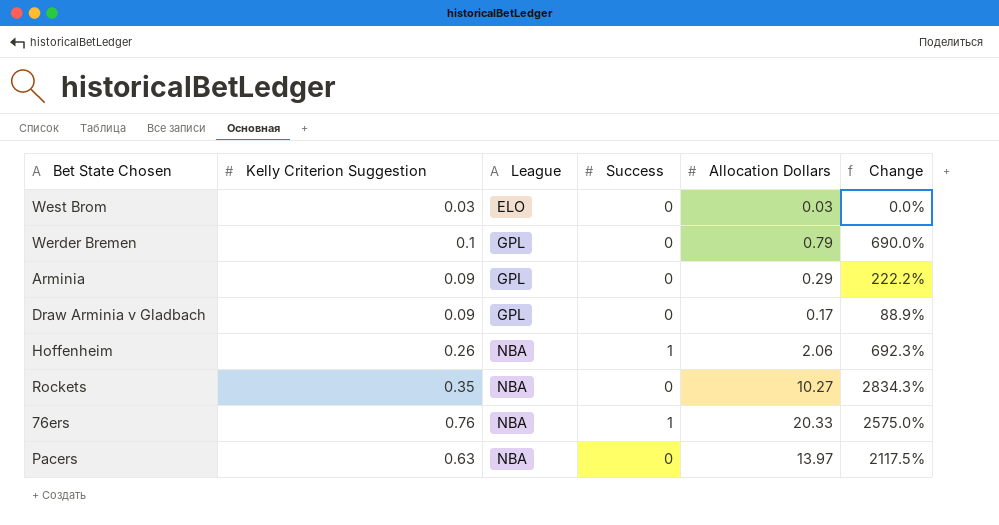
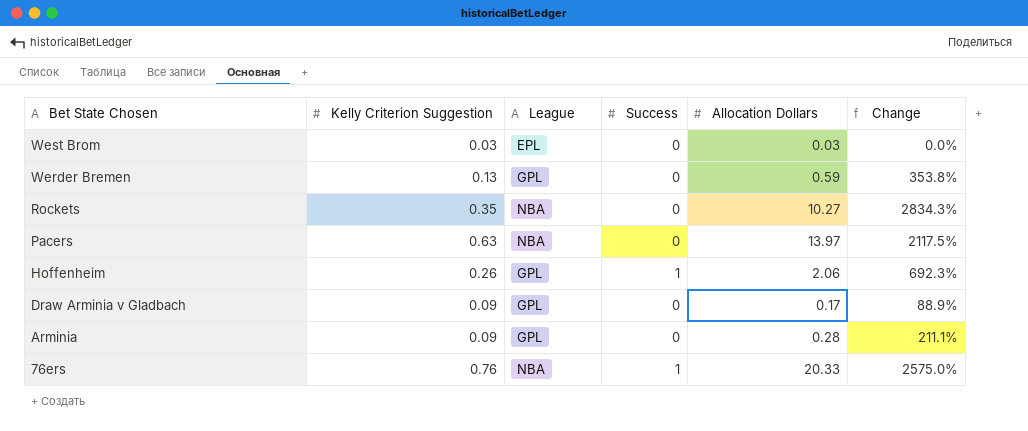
row order: League ascending -> Bet State Chosen descending
West Brom | League: ELO -> EPL
Werder Bremen | Kelly Criterion Suggestion: 0.1 -> 0.13
Werder Bremen | Allocation Dollars: 0.79 -> 0.59
Werder Bremen | Change: 690.0% -> 353.8%
Hoffenheim | League: NBA -> GPL
Arminia | Allocation Dollars: 0.29 -> 0.28
Arminia | Change: 222.2% -> 211.1%

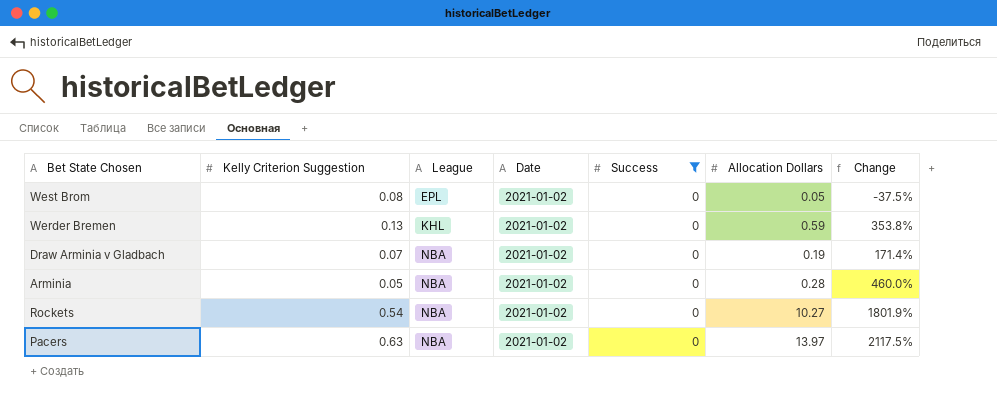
filter: none -> Success = 0
row order: Bet State Chosen descending -> League ascending
column Date | position: none -> 4
West Brom | Kelly Criterion Suggestion: 0.03 -> 0.08
West Brom | Allocation Dollars: 0.03 -> 0.05
West Brom | Change: 0.0% -> -37.5%
Werder Bremen | League: GPL -> KHL
Draw Arminia v Gladbach | Kelly Criterion Suggestion: 0.09 -> 0.07
Draw Arminia v Gladbach | League: GPL -> NBA
Draw Arminia v Gladbach | Allocation Dollars: 0.17 -> 0.19
Draw Arminia v Gladbach | Change: 88.9% -> 171.4%
Arminia | Kelly Criterion Suggestion: 0.09 -> 0.05
Arminia | League: GPL -> NBA
Arminia | Change: 211.1% -> 460.0%
Rockets | Kelly Criterion Suggestion: 0.35 -> 0.54
Rockets | Change: 2834.3% -> 1801.9%

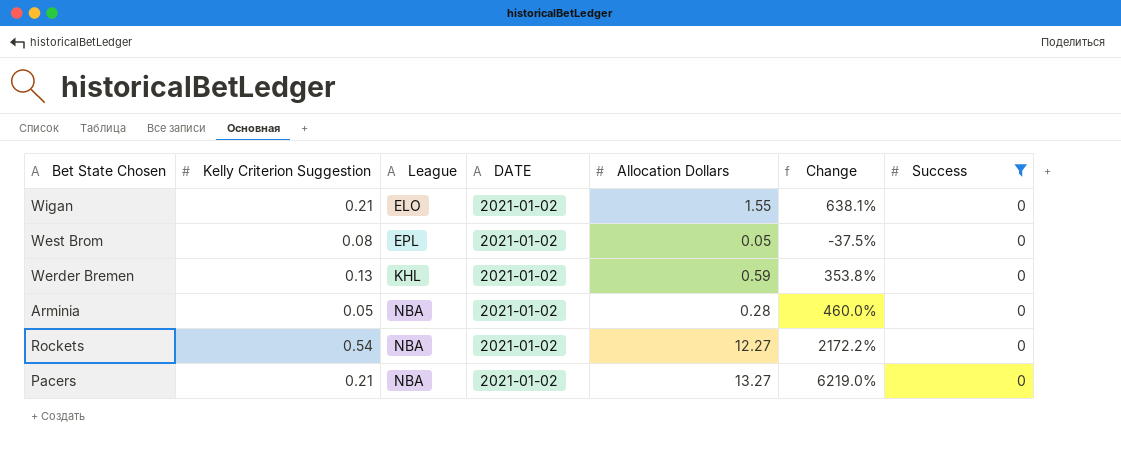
column name: Date -> DATE
column Success | position: 5 -> 7
row Draw Arminia v Gladbach: 0.07 | NBA | 2021-01-02 | 0 | 0.19 | 171.4% -> none
row Wigan: none -> 0.21 | ELO | 2021-01-02 | 1.55 | 638.1% | 0
Rockets | Allocation Dollars: 10.27 -> 12.27
Rockets | Change: 1801.9% -> 2172.2%
Pacers | Kelly Criterion Suggestion: 0.63 -> 0.21
Pacers | Allocation Dollars: 13.97 -> 13.27
Pacers | Change: 2117.5% -> 6219.0%

